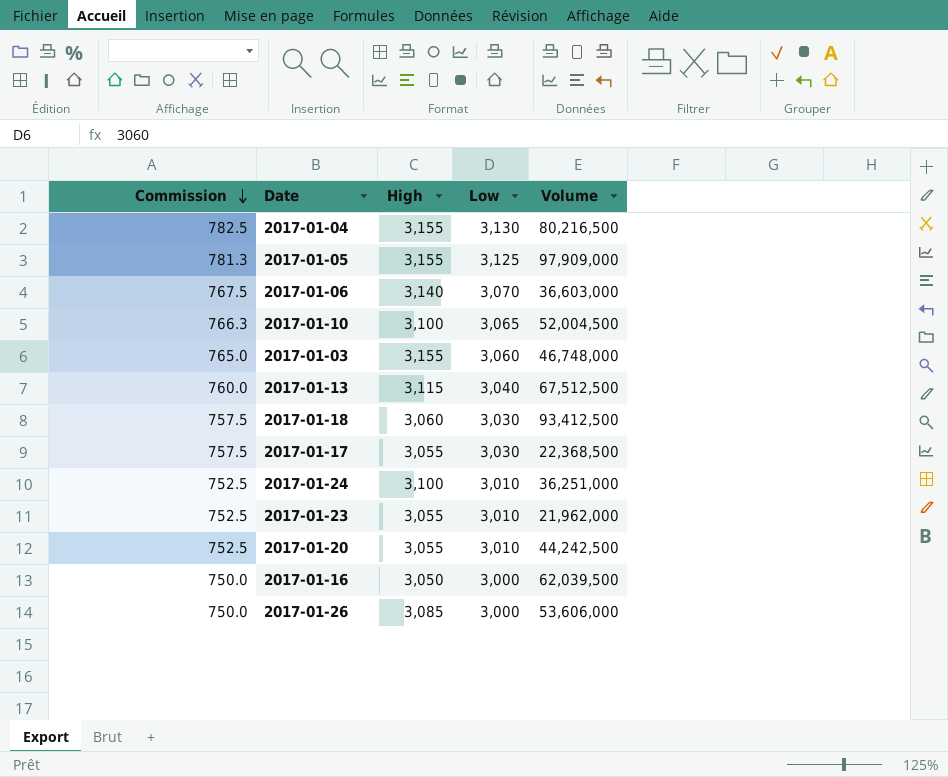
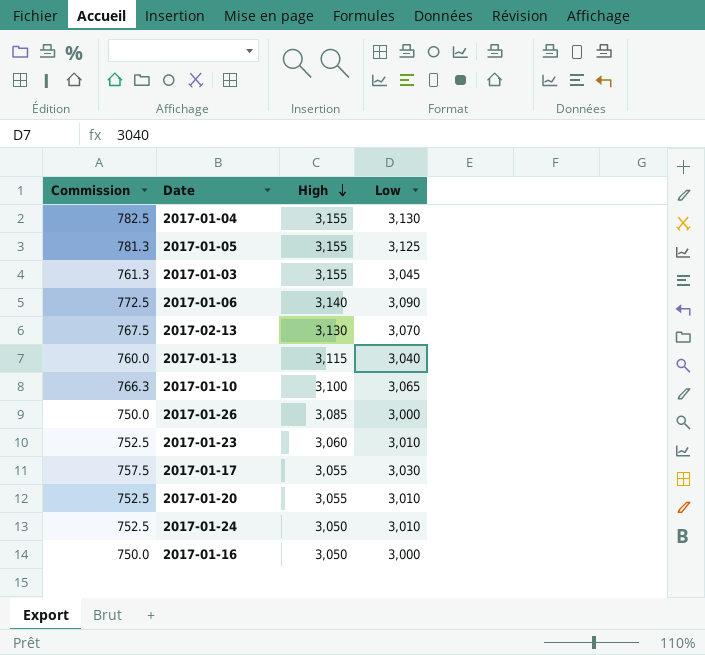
row order: Commission descending -> High descending
column Volume | position: 5 -> none
row 2017-01-18: 757.5 | 3,060 | 3,030 | 93,412,500 -> none
2017-01-03 | Commission: 765.0 -> 761.3
2017-01-03 | Low: 3,060 -> 3,045
2017-01-06 | Commission: 767.5 -> 772.5
2017-01-06 | Low: 3,070 -> 3,090
row 2017-02-13: none -> 767.5 | 3,130 | 3,070
2017-01-23 | High: 3,055 -> 3,060
2017-01-24 | High: 3,100 -> 3,050

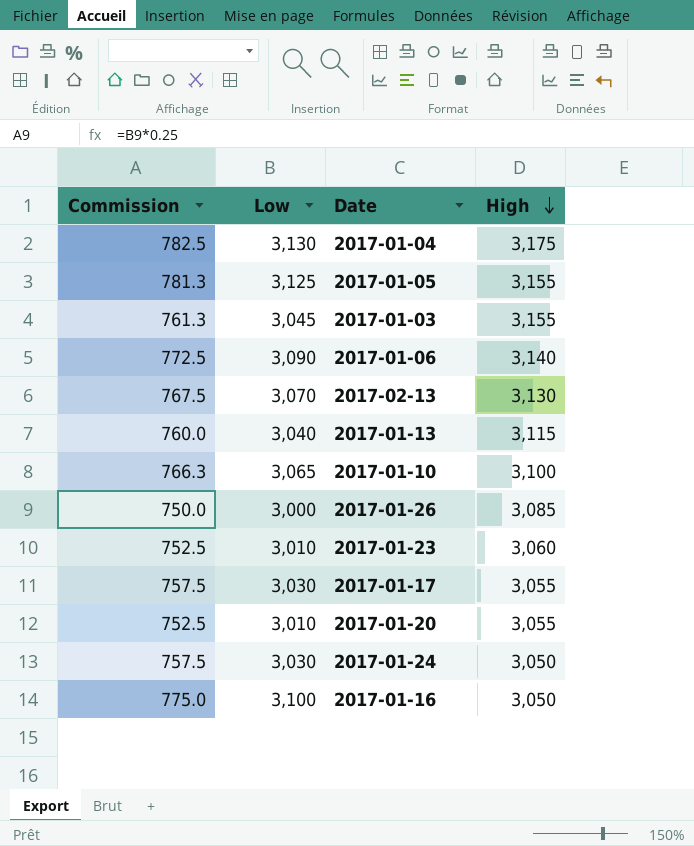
column Low | position: 4 -> 2
2017-01-04 | High: 3,155 -> 3,175
2017-01-24 | Commission: 752.5 -> 757.5
2017-01-24 | Low: 3,010 -> 3,030
2017-01-16 | Commission: 750.0 -> 775.0
2017-01-16 | Low: 3,000 -> 3,100

